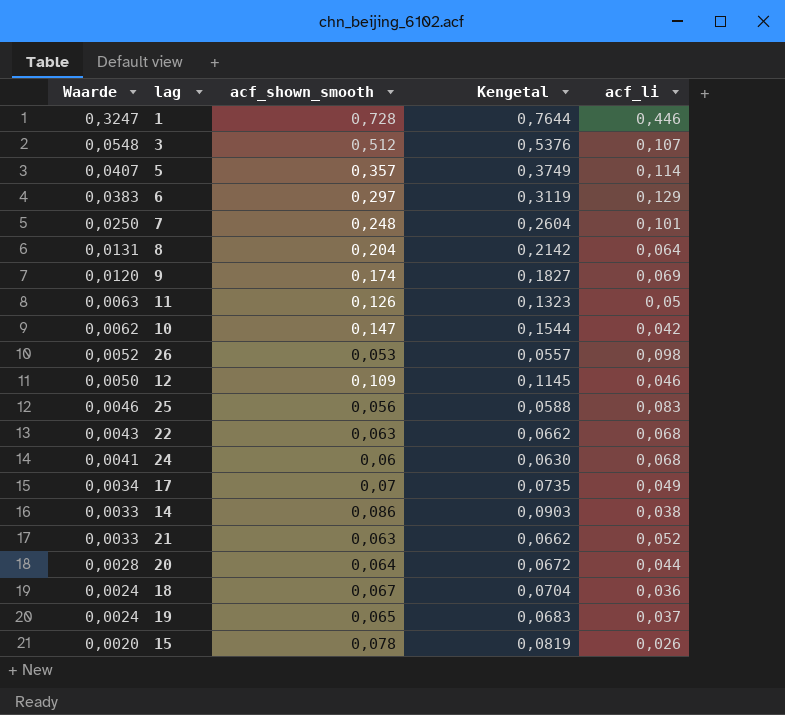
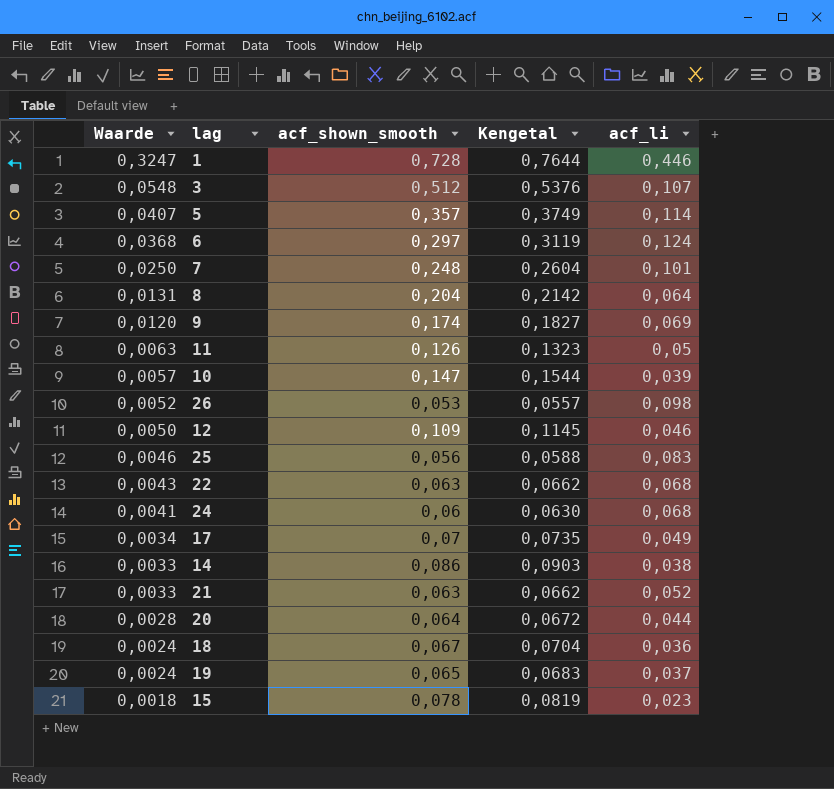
6 | Waarde: 0,0383 -> 0,0368
6 | acf_li: 0,129 -> 0,124
10 | Waarde: 0,0062 -> 0,0057
10 | acf_li: 0,042 -> 0,039
15 | Waarde: 0,0020 -> 0,0018
15 | acf_li: 0,026 -> 0,023

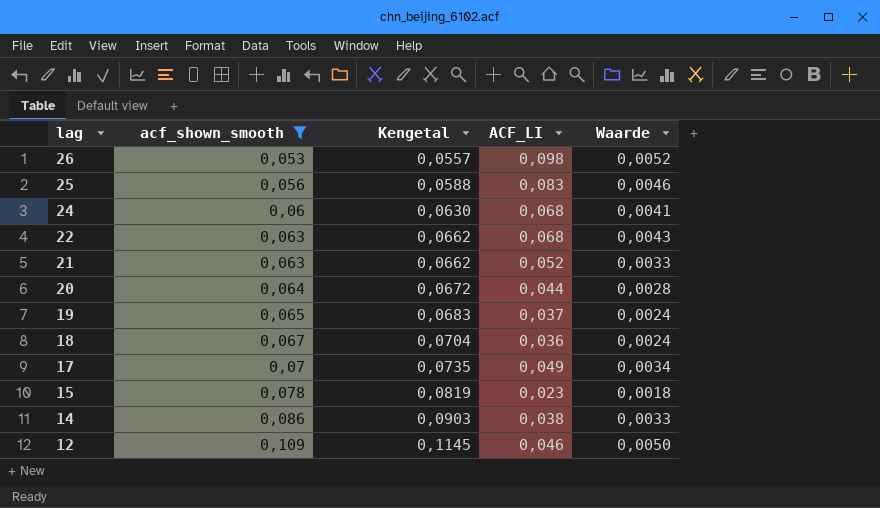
filter: none -> acf_shown_smooth <= 0,109
row order: Waarde descending -> lag descending
column name: acf_li -> ACF_LI
column Waarde | position: 1 -> 5

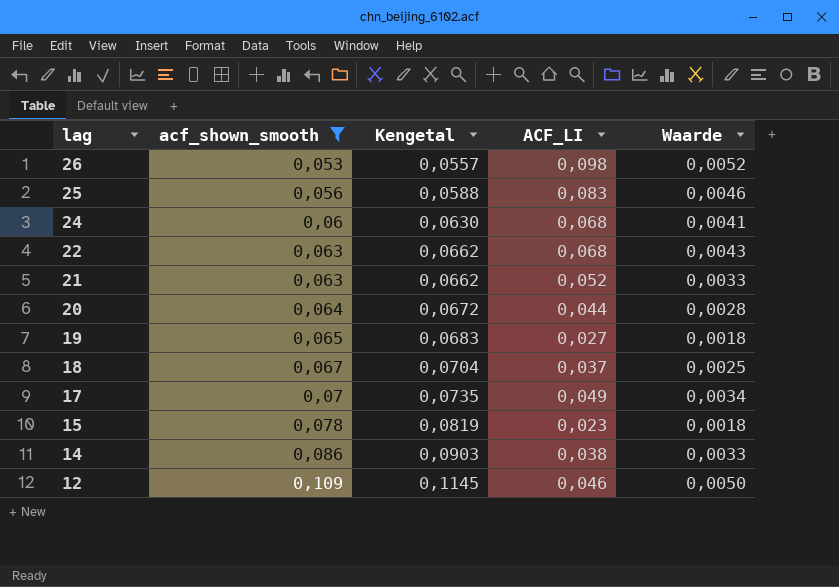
19 | ACF_LI: 0,037 -> 0,027
19 | Waarde: 0,0024 -> 0,0018
18 | ACF_LI: 0,036 -> 0,037
18 | Waarde: 0,0024 -> 0,0025

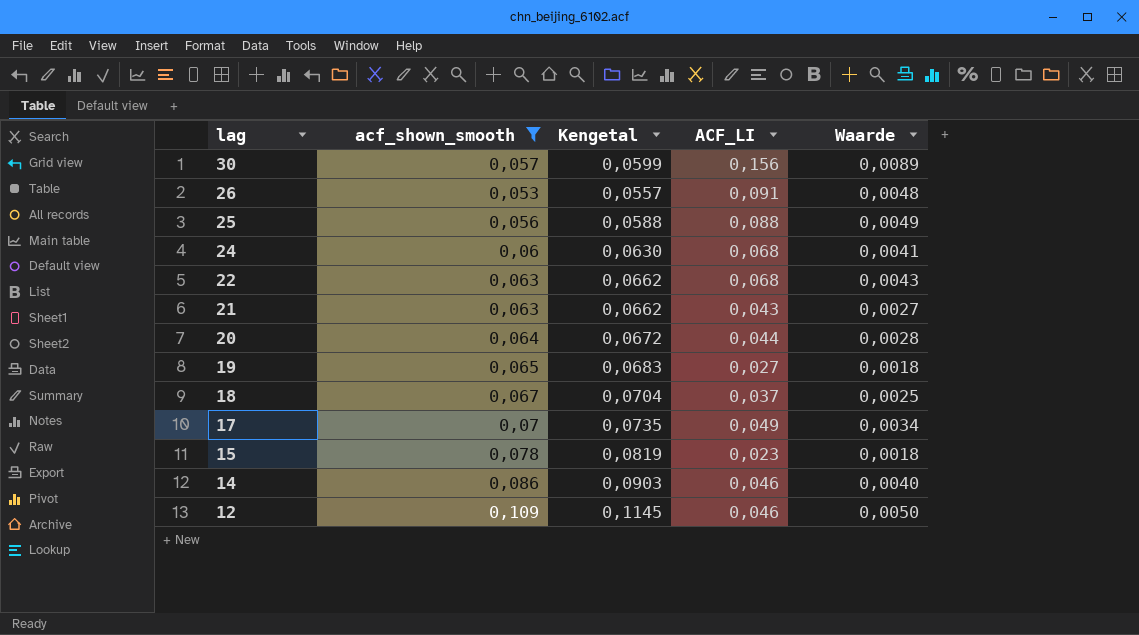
row 30: none -> 0,057 | 0,0599 | 0,156 | 0,0089
26 | ACF_LI: 0,098 -> 0,091
26 | Waarde: 0,0052 -> 0,0048
25 | ACF_LI: 0,083 -> 0,088
25 | Waarde: 0,0046 -> 0,0049
21 | ACF_LI: 0,052 -> 0,043
21 | Waarde: 0,0033 -> 0,0027
14 | ACF_LI: 0,038 -> 0,046
14 | Waarde: 0,0033 -> 0,0040

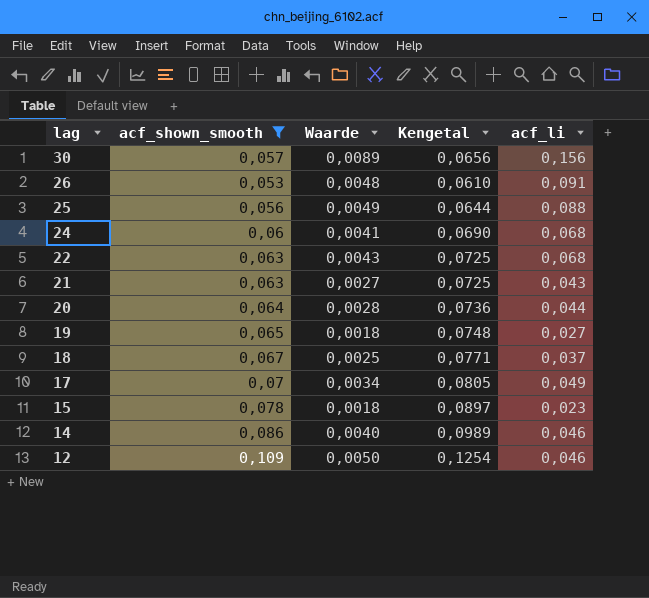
column Waarde | position: 5 -> 3
column Kengetal | formula: [acf_shown_smooth] * 1,05 -> [acf_shown_smooth] * 1,15
column name: ACF_LI -> acf_li

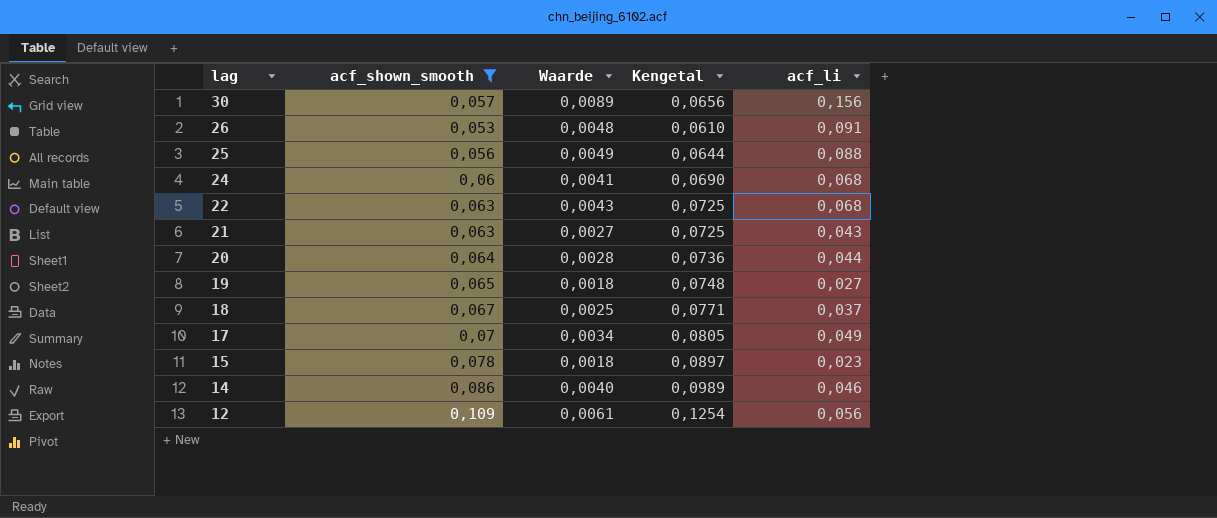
12 | Waarde: 0,0050 -> 0,0061
12 | acf_li: 0,046 -> 0,056

